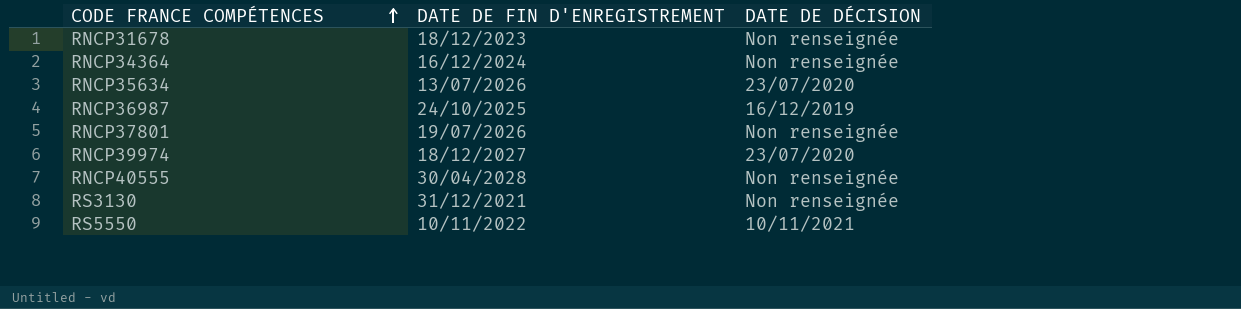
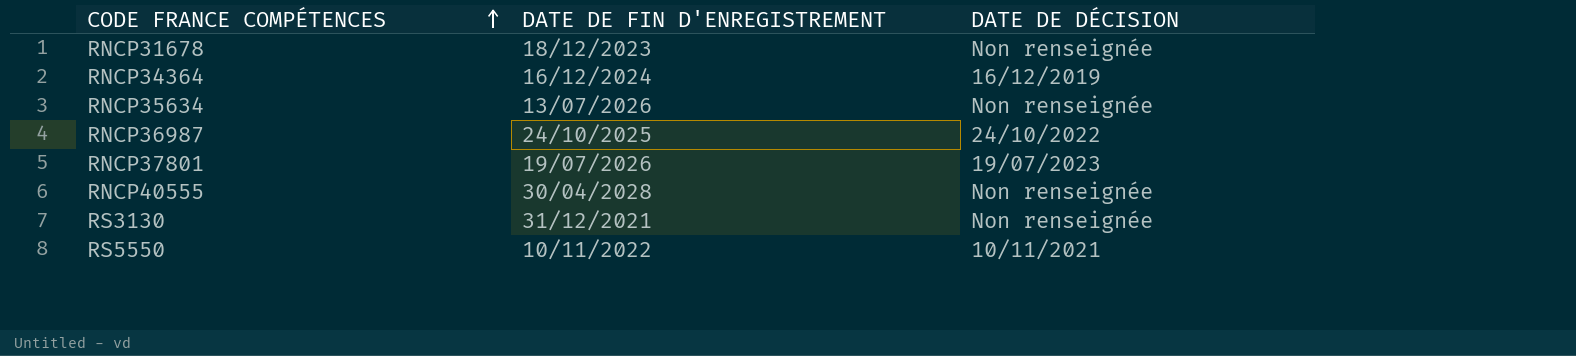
row RNCP39974: 18/12/2027 | 23/07/2020 -> none
RNCP34364 | DATE DE DÉCISION: Non renseignée -> 16/12/2019
RNCP35634 | DATE DE DÉCISION: 23/07/2020 -> Non renseignée
RNCP36987 | DATE DE DÉCISION: 16/12/2019 -> 24/10/2022
RNCP37801 | DATE DE DÉCISION: Non renseignée -> 19/07/2023

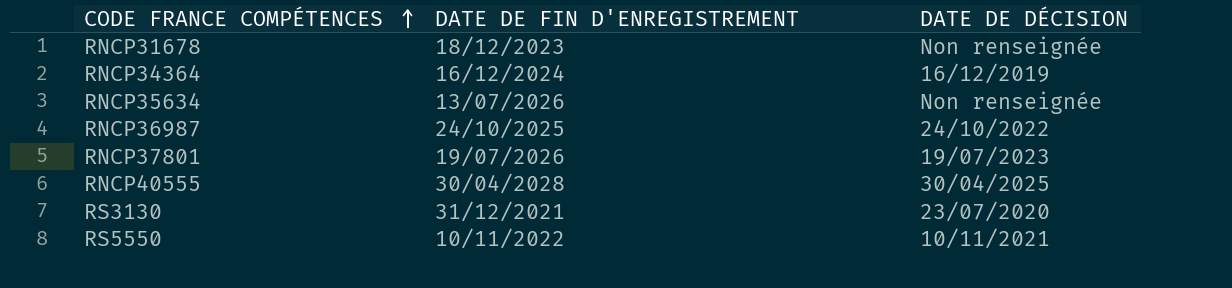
RNCP40555 | DATE DE DÉCISION: Non renseignée -> 30/04/2025
RS3130 | DATE DE DÉCISION: Non renseignée -> 23/07/2020

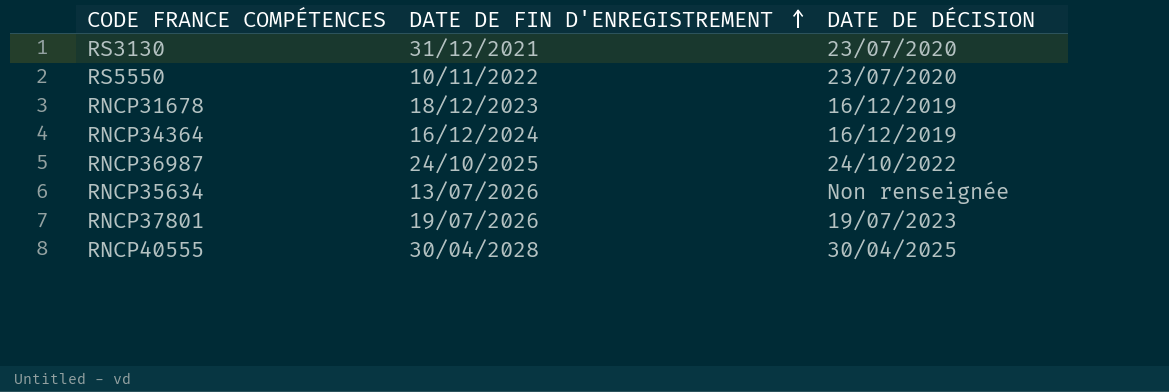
row order: CODE FRANCE COMPÉTENCES ascending -> DATE DE FIN D'ENREGISTREMENT ascending
RS5550 | DATE DE DÉCISION: 10/11/2021 -> 23/07/2020
RNCP31678 | DATE DE DÉCISION: Non renseignée -> 16/12/2019

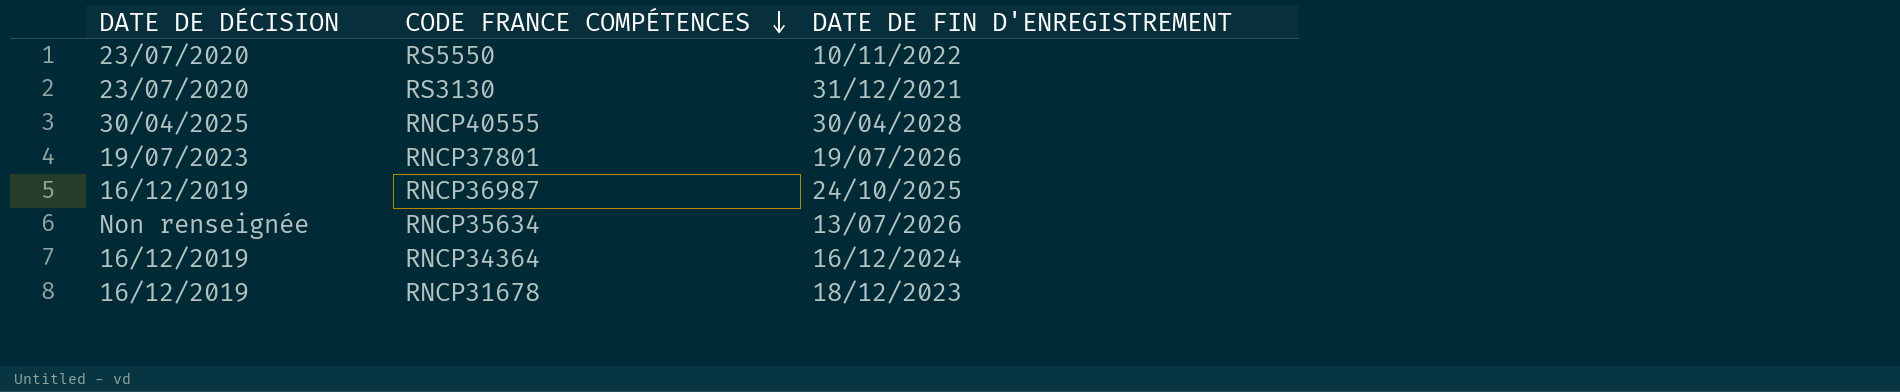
row order: DATE DE FIN D'ENREGISTREMENT ascending -> CODE FRANCE COMPÉTENCES descending
column DATE DE DÉCISION | position: 3 -> 1
RNCP36987 | DATE DE DÉCISION: 24/10/2022 -> 16/12/2019

